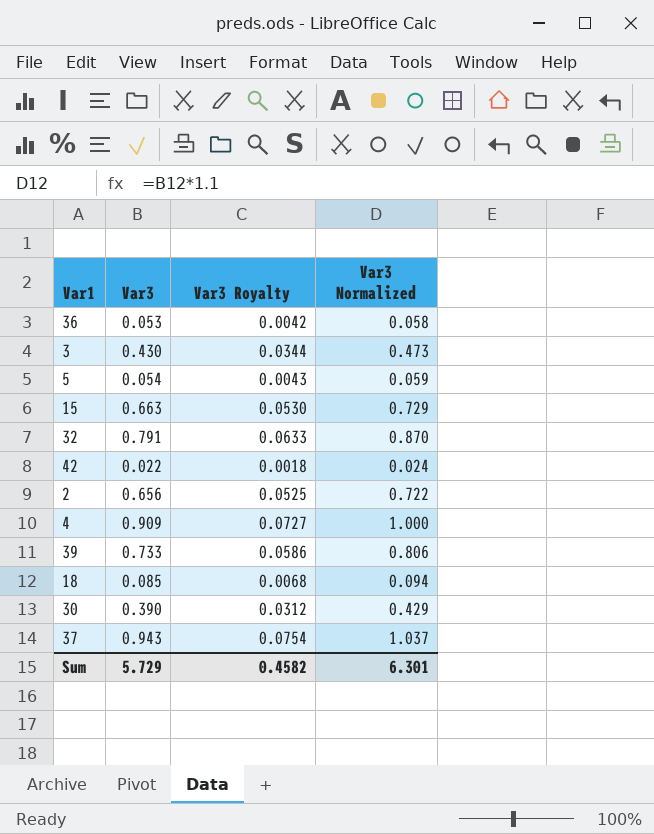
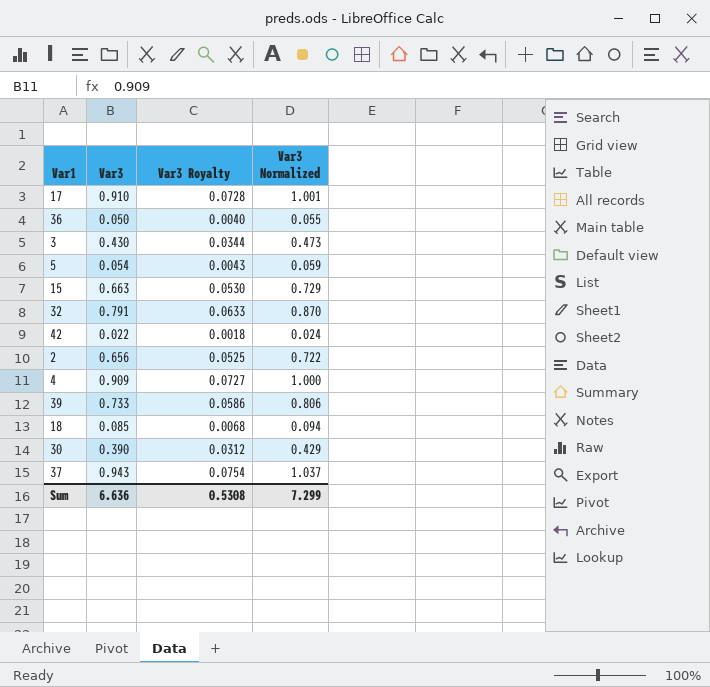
row 17: none -> 0.910 | 0.0728 | 1.001
36 | Var3: 0.053 -> 0.050
36 | Var3 Royalty: 0.0042 -> 0.0040
36 | Var3 Normalized: 0.058 -> 0.055
Sum | Var3: 5.729 -> 6.636
Sum | Var3 Royalty: 0.4582 -> 0.5308
Sum | Var3 Normalized: 6.301 -> 7.299

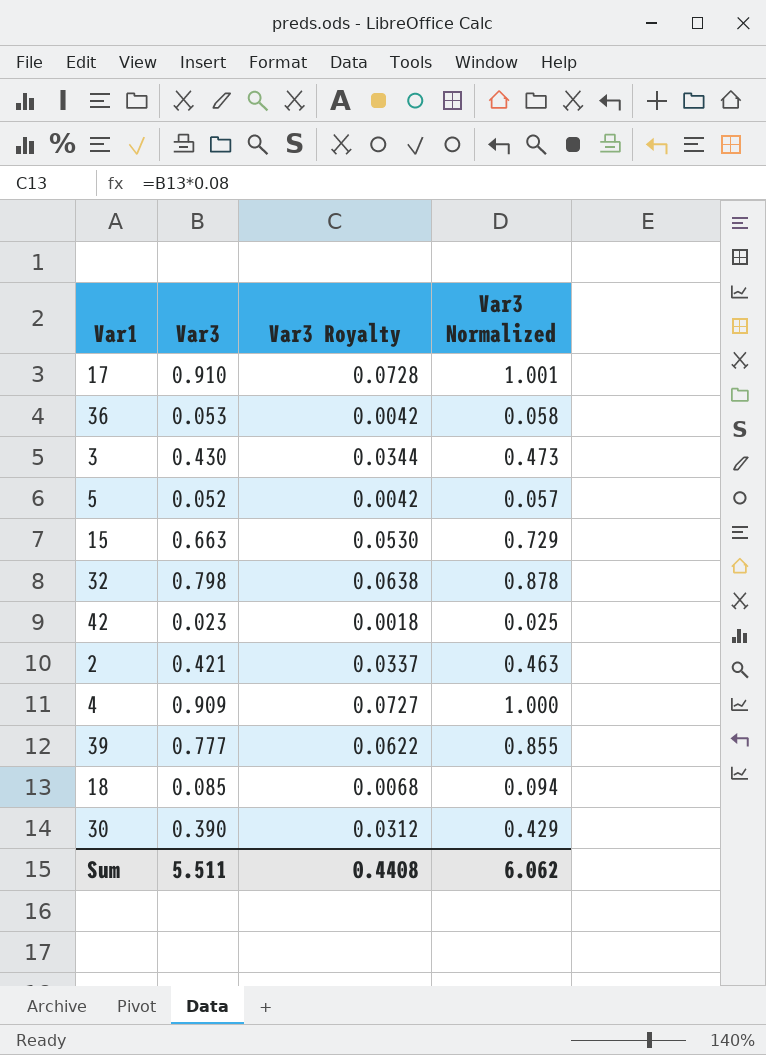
row 37: 0.943 | 0.0754 | 1.037 -> none
36 | Var3: 0.050 -> 0.053
36 | Var3 Royalty: 0.0040 -> 0.0042
36 | Var3 Normalized: 0.055 -> 0.058
5 | Var3: 0.054 -> 0.052
5 | Var3 Royalty: 0.0043 -> 0.0042
5 | Var3 Normalized: 0.059 -> 0.057
32 | Var3: 0.791 -> 0.798
32 | Var3 Royalty: 0.0633 -> 0.0638
32 | Var3 Normalized: 0.870 -> 0.878
42 | Var3: 0.022 -> 0.023
42 | Var3 Normalized: 0.024 -> 0.025
2 | Var3: 0.656 -> 0.421
2 | Var3 Royalty: 0.0525 -> 0.0337
2 | Var3 Normalized: 0.722 -> 0.463
39 | Var3: 0.733 -> 0.777
39 | Var3 Royalty: 0.0586 -> 0.0622
39 | Var3 Normalized: 0.806 -> 0.855
Sum | Var3: 6.636 -> 5.511
Sum | Var3 Royalty: 0.5308 -> 0.4408
Sum | Var3 Normalized: 7.299 -> 6.062

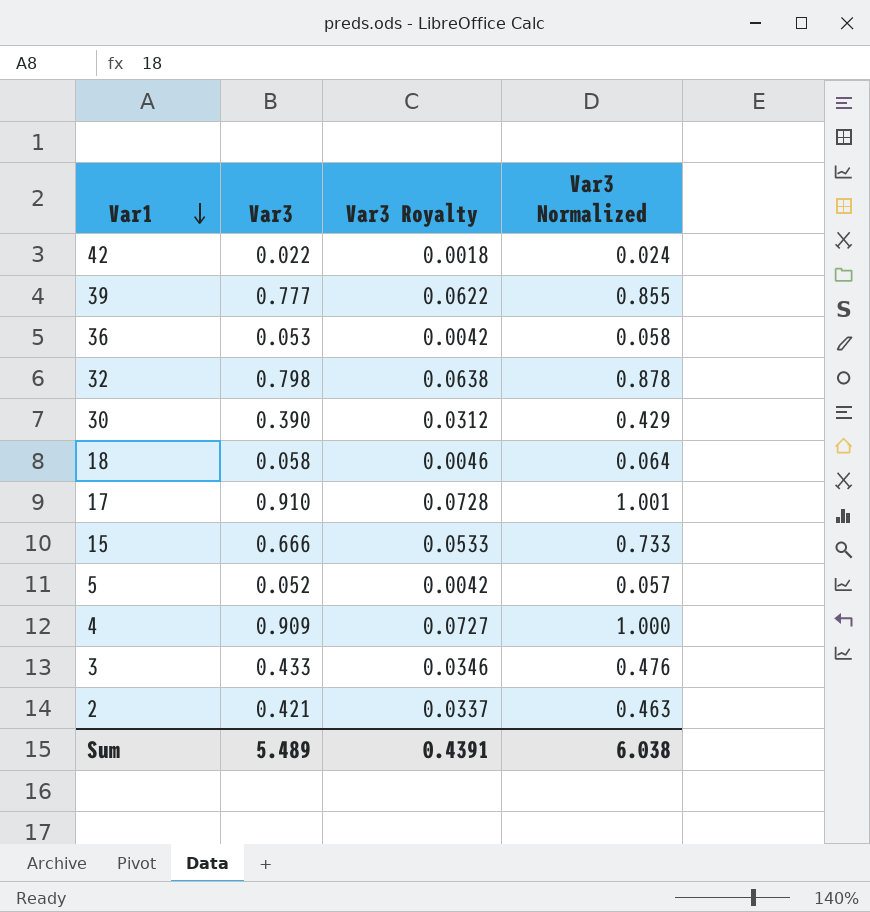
row order: none -> Var1 descending
42 | Var3: 0.023 -> 0.022
42 | Var3 Normalized: 0.025 -> 0.024
18 | Var3: 0.085 -> 0.058
18 | Var3 Royalty: 0.0068 -> 0.0046
18 | Var3 Normalized: 0.094 -> 0.064
15 | Var3: 0.663 -> 0.666
15 | Var3 Royalty: 0.0530 -> 0.0533
15 | Var3 Normalized: 0.729 -> 0.733
3 | Var3: 0.430 -> 0.433
3 | Var3 Royalty: 0.0344 -> 0.0346
3 | Var3 Normalized: 0.473 -> 0.476
Sum | Var3: 5.511 -> 5.489
Sum | Var3 Royalty: 0.4408 -> 0.4391
Sum | Var3 Normalized: 6.062 -> 6.038

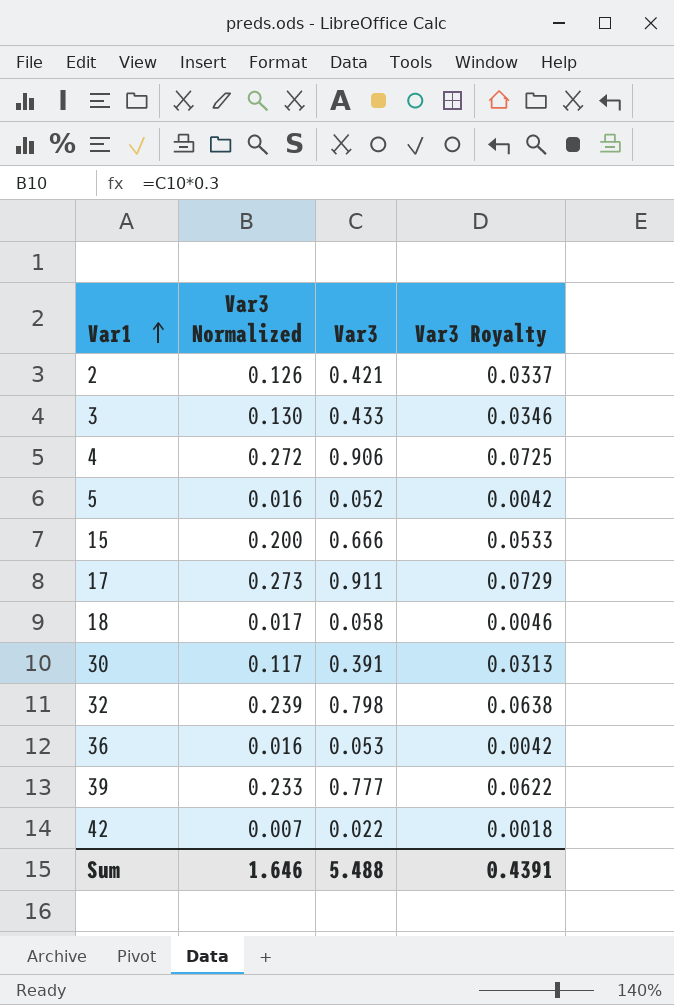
row order: Var1 descending -> Var1 ascending
column Var3 Normalized | formula: [Var3] * 1.1 -> [Var3] * 0.3
column Var3 Normalized | position: 4 -> 2
4 | Var3: 0.909 -> 0.906
4 | Var3 Royalty: 0.0727 -> 0.0725
17 | Var3: 0.910 -> 0.911
17 | Var3 Royalty: 0.0728 -> 0.0729
30 | Var3: 0.390 -> 0.391
30 | Var3 Royalty: 0.0312 -> 0.0313
Sum | Var3 Normalized: 6.038 -> 1.646
Sum | Var3: 5.489 -> 5.488

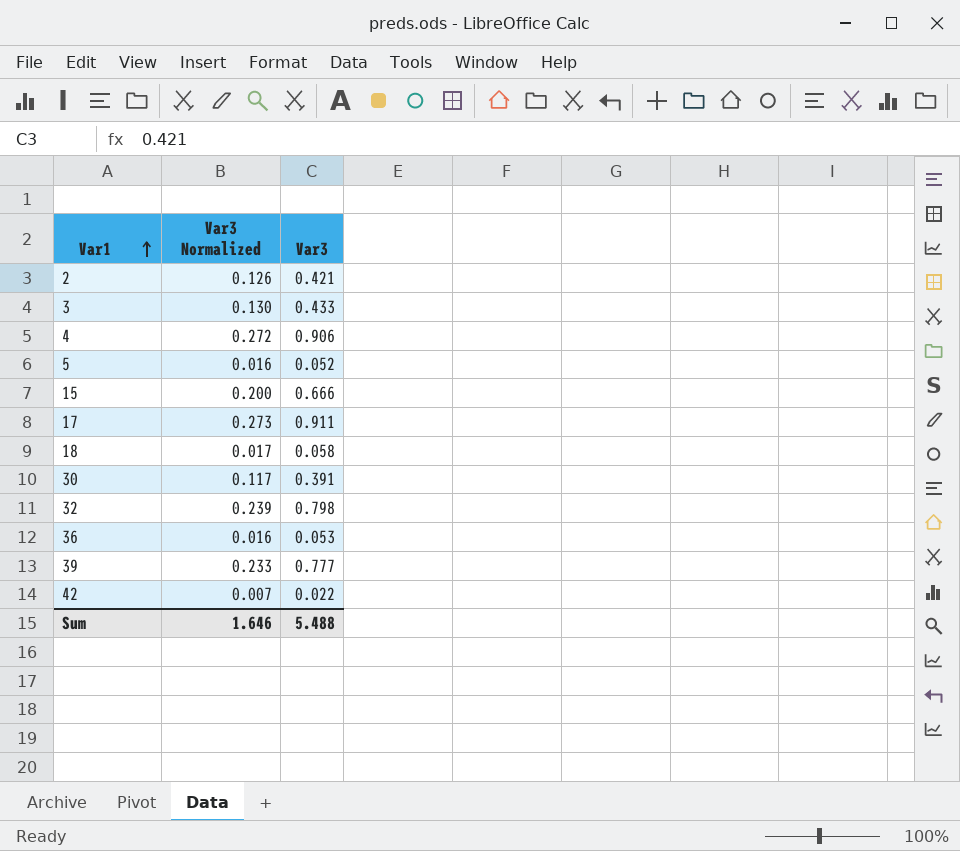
column Var3 Royalty | formula: [Var3] * 0.08 -> none

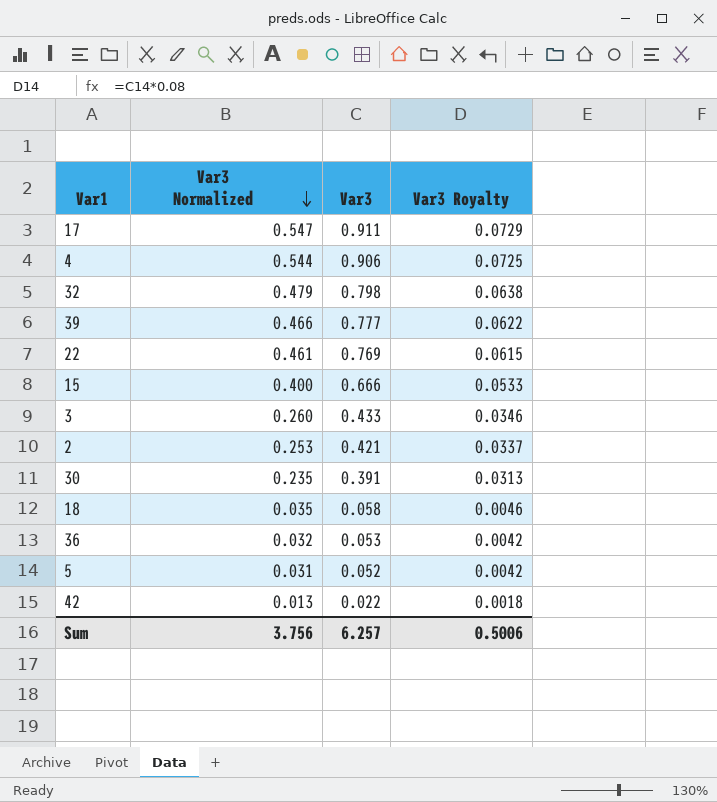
row order: Var1 ascending -> Var3 Normalized descending
column Var3 Normalized | formula: [Var3] * 0.3 -> [Var3] * 0.6
column Var3 Royalty | formula: none -> [Var3] * 0.08
row 22: none -> 0.461 | 0.769 | 0.0615
Sum | Var3 Normalized: 1.646 -> 3.756
Sum | Var3: 5.488 -> 6.257

